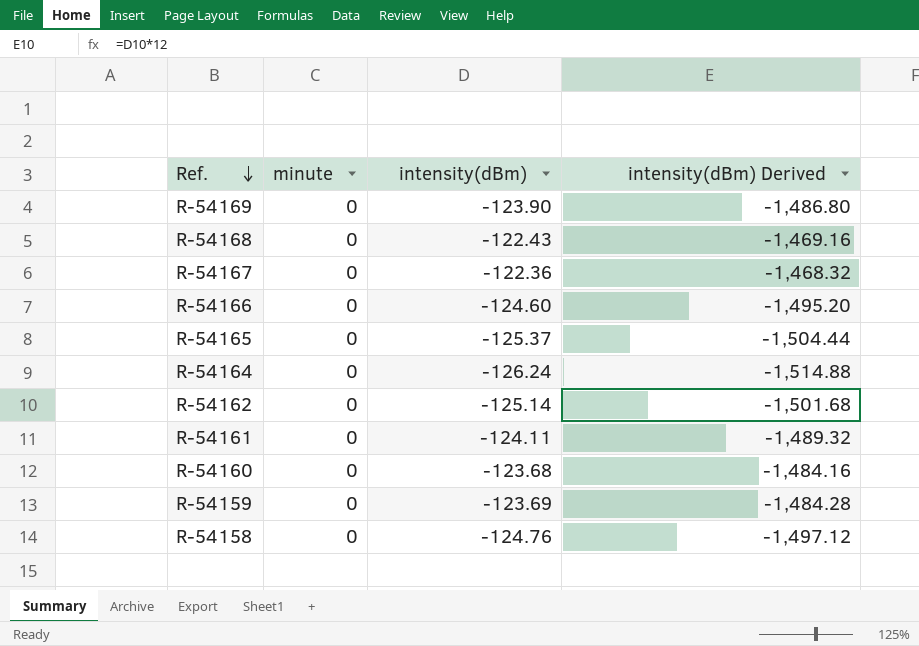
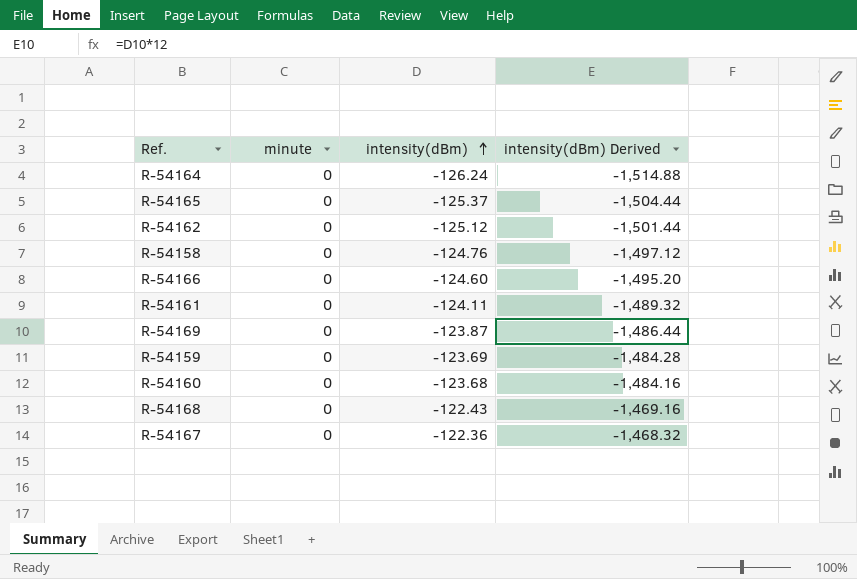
row order: Ref. descending -> intensity(dBm) ascending
R-54162 | intensity(dBm): -125.14 -> -125.12
R-54162 | intensity(dBm) Derived: -1,501.68 -> -1,501.44
R-54169 | intensity(dBm): -123.90 -> -123.87
R-54169 | intensity(dBm) Derived: -1,486.80 -> -1,486.44

